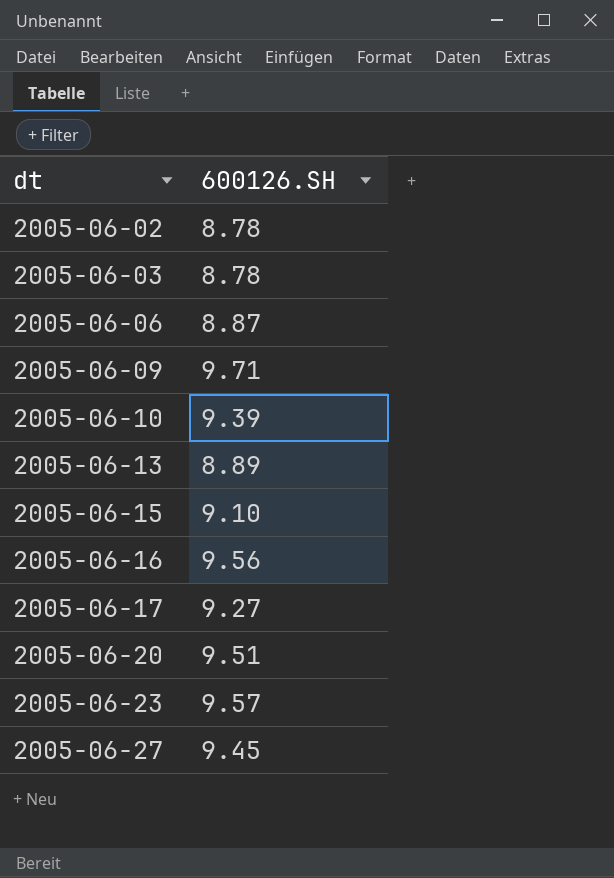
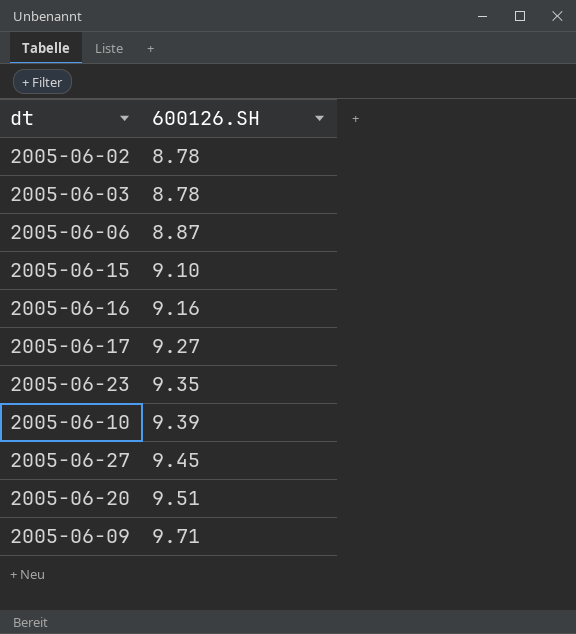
row order: dt ascending -> 600126.SH ascending
row 2005-06-13: 8.89 -> none
2005-06-16 | 600126.SH: 9.56 -> 9.16
2005-06-23 | 600126.SH: 9.57 -> 9.35

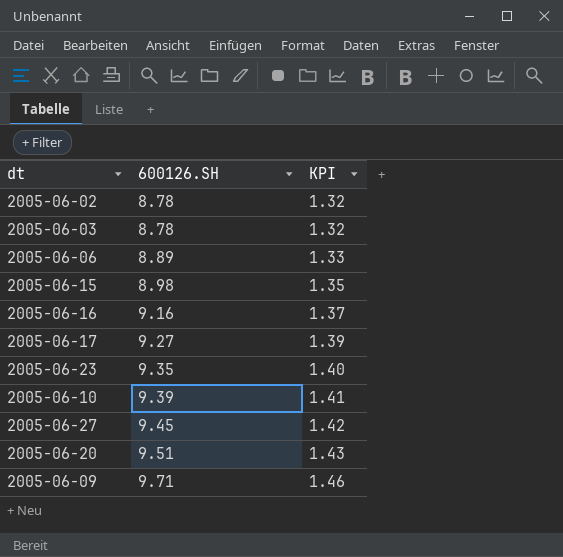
column KPI | formula: none -> [600126.SH] * 0.15
2005-06-06 | 600126.SH: 8.87 -> 8.89
2005-06-15 | 600126.SH: 9.10 -> 8.98

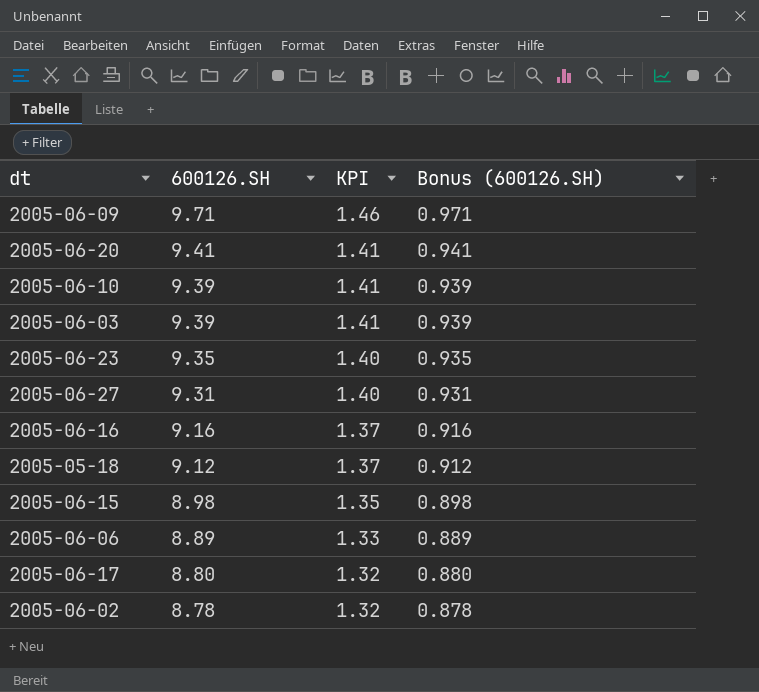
row order: 600126.SH ascending -> 600126.SH descending
column Bonus (600126.SH) | formula: none -> [600126.SH] * 0.1
2005-06-20 | 600126.SH: 9.51 -> 9.41
2005-06-20 | KPI: 1.43 -> 1.41
2005-06-03 | 600126.SH: 8.78 -> 9.39
2005-06-03 | KPI: 1.32 -> 1.41
2005-06-27 | 600126.SH: 9.45 -> 9.31
2005-06-27 | KPI: 1.42 -> 1.40
row 2005-05-18: none -> 9.12 | 1.37 | 0.912
2005-06-17 | 600126.SH: 9.27 -> 8.80
2005-06-17 | KPI: 1.39 -> 1.32

